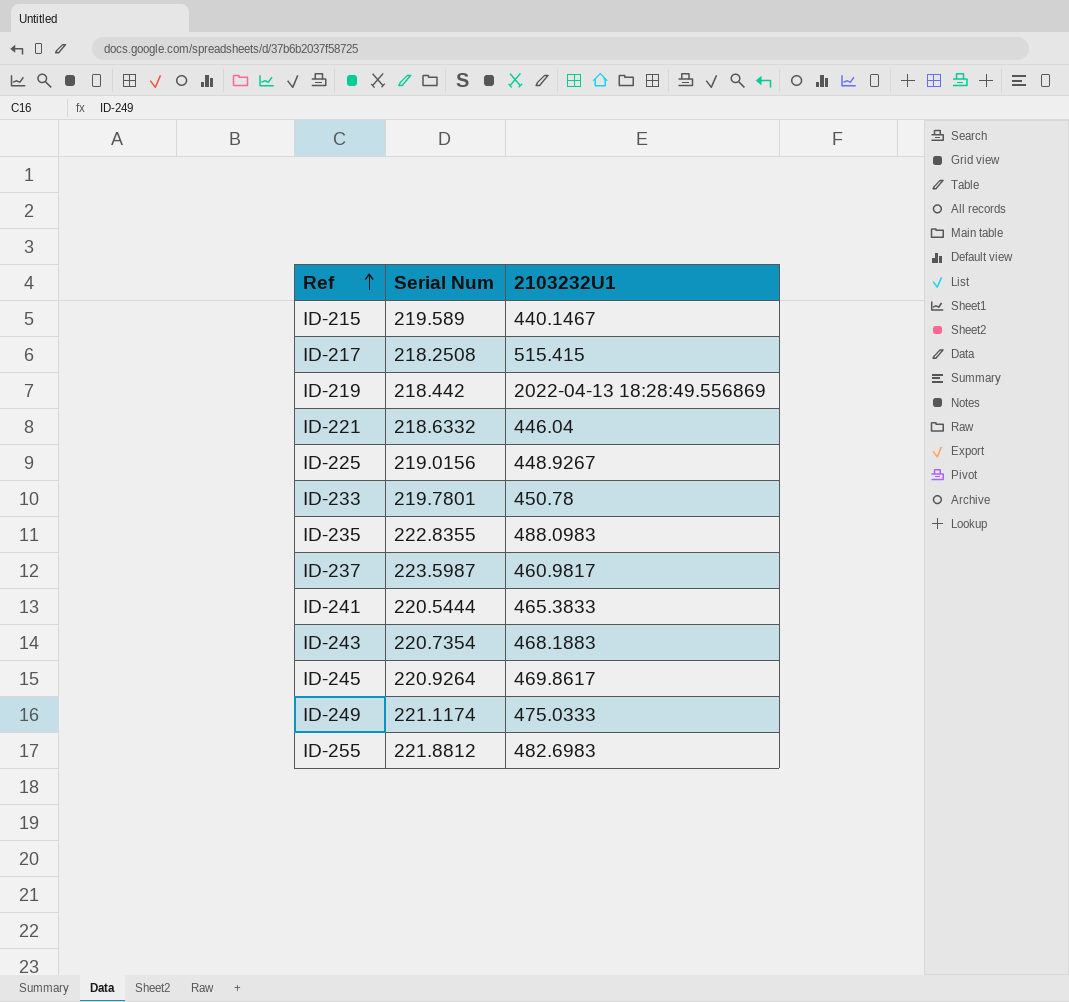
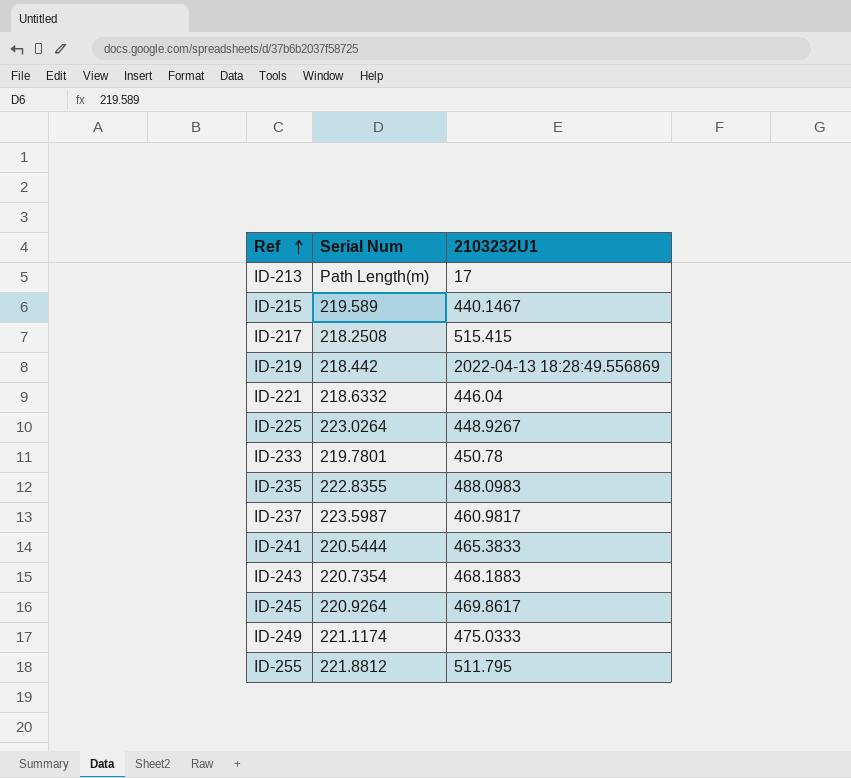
row ID-213: none -> Path Length(m) | 17
ID-225 | Serial Num: 219.0156 -> 223.0264
ID-255 | 2103232U1: 482.6983 -> 511.795

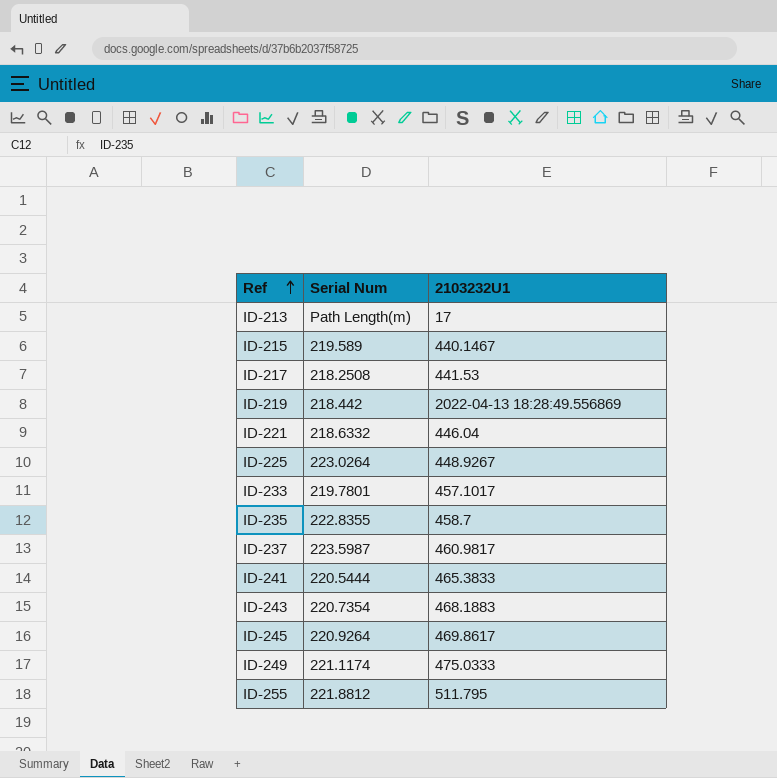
ID-217 | 2103232U1: 515.415 -> 441.53
ID-233 | 2103232U1: 450.78 -> 457.1017
ID-235 | 2103232U1: 488.0983 -> 458.7

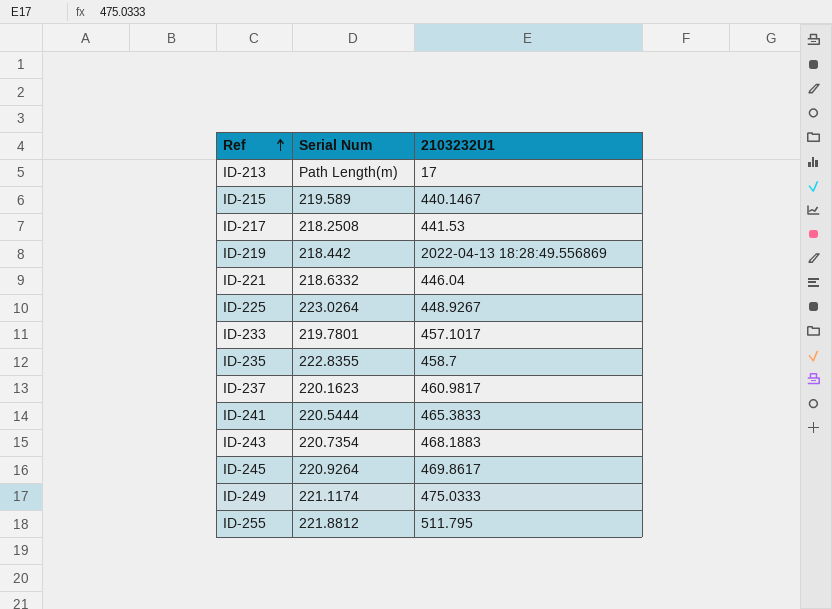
ID-237 | Serial Num: 223.5987 -> 220.1623

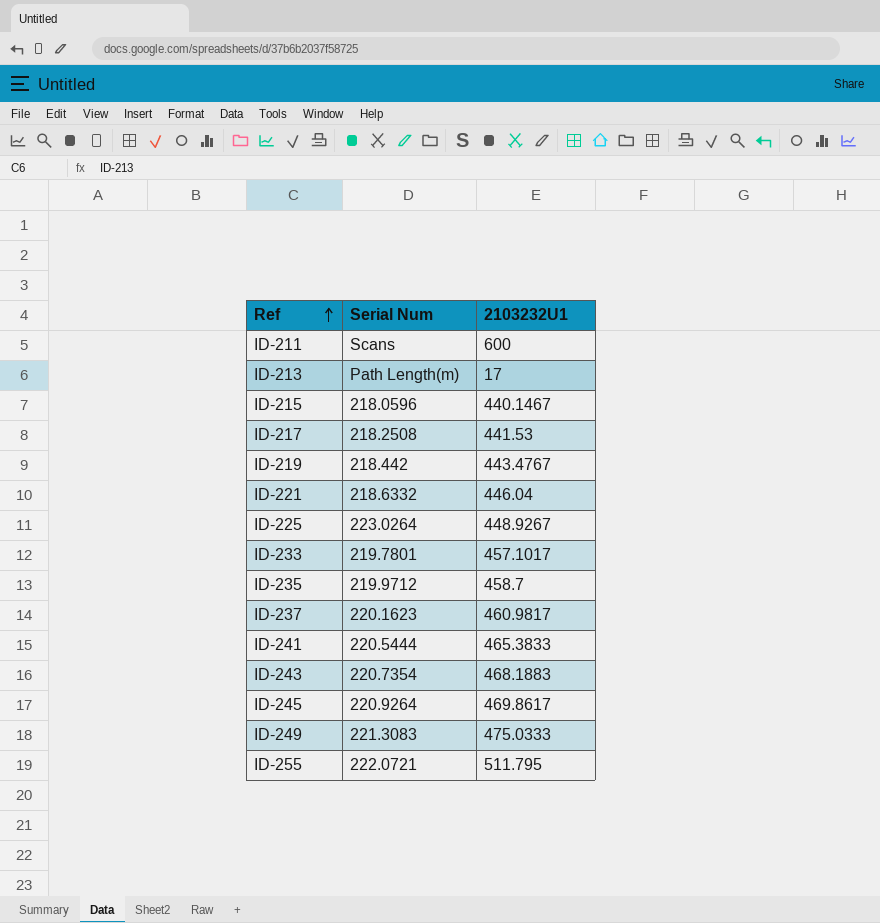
row ID-211: none -> Scans | 600
ID-215 | Serial Num: 219.589 -> 218.0596
ID-219 | 2103232U1: 2022-04-13 18:28:49.556869 -> 443.4767
ID-235 | Serial Num: 222.8355 -> 219.9712
ID-249 | Serial Num: 221.1174 -> 221.3083
ID-255 | Serial Num: 221.8812 -> 222.0721

